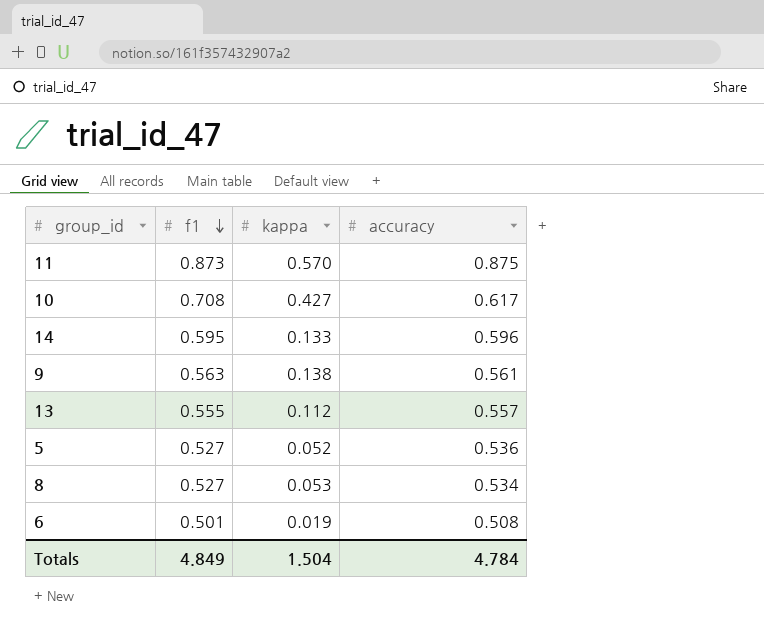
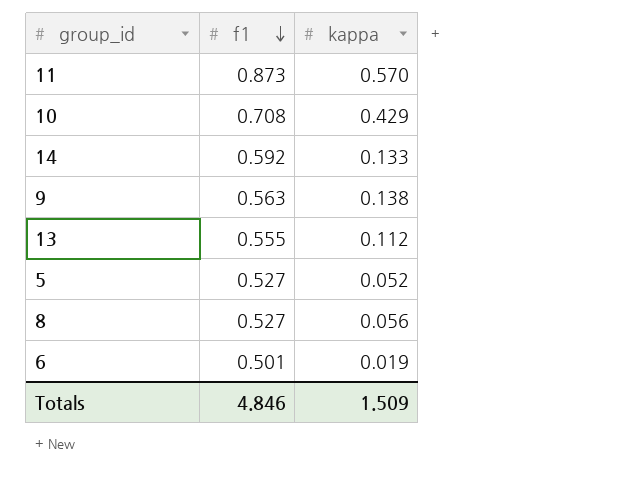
column accuracy | position: 4 -> none
10 | kappa: 0.427 -> 0.429
14 | f1: 0.595 -> 0.592
8 | kappa: 0.053 -> 0.056
Totals | f1: 4.849 -> 4.846
Totals | kappa: 1.504 -> 1.509

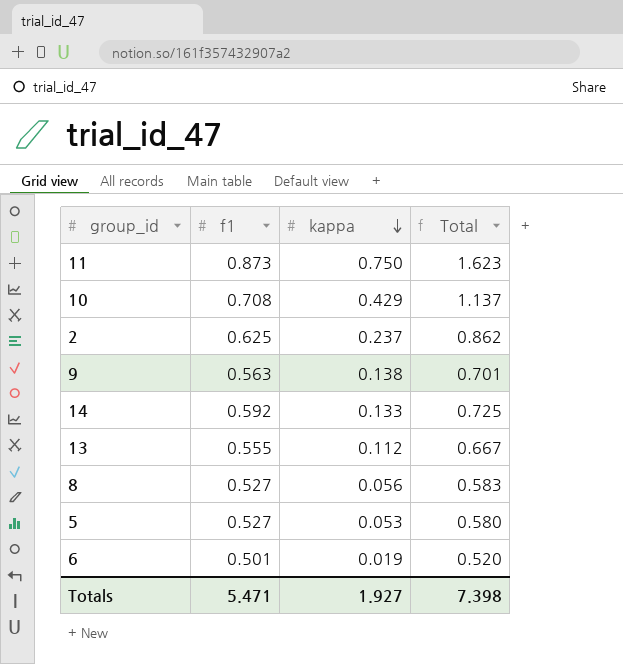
row order: f1 descending -> kappa descending
column Total | formula: none -> [f1] + [kappa]
11 | kappa: 0.570 -> 0.750
row 2: none -> 0.625 | 0.237 | 0.862
5 | kappa: 0.052 -> 0.053
Totals | f1: 4.846 -> 5.471
Totals | kappa: 1.509 -> 1.927

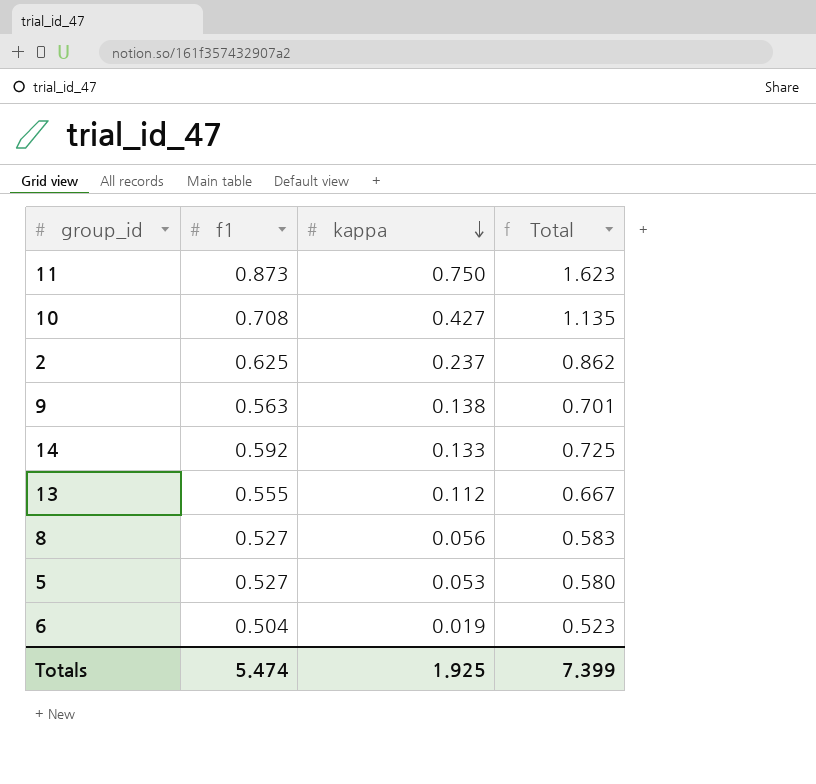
10 | kappa: 0.429 -> 0.427
10 | Total: 1.137 -> 1.135
6 | f1: 0.501 -> 0.504
6 | Total: 0.520 -> 0.523
Totals | f1: 5.471 -> 5.474
Totals | kappa: 1.927 -> 1.925
Totals | Total: 7.398 -> 7.399

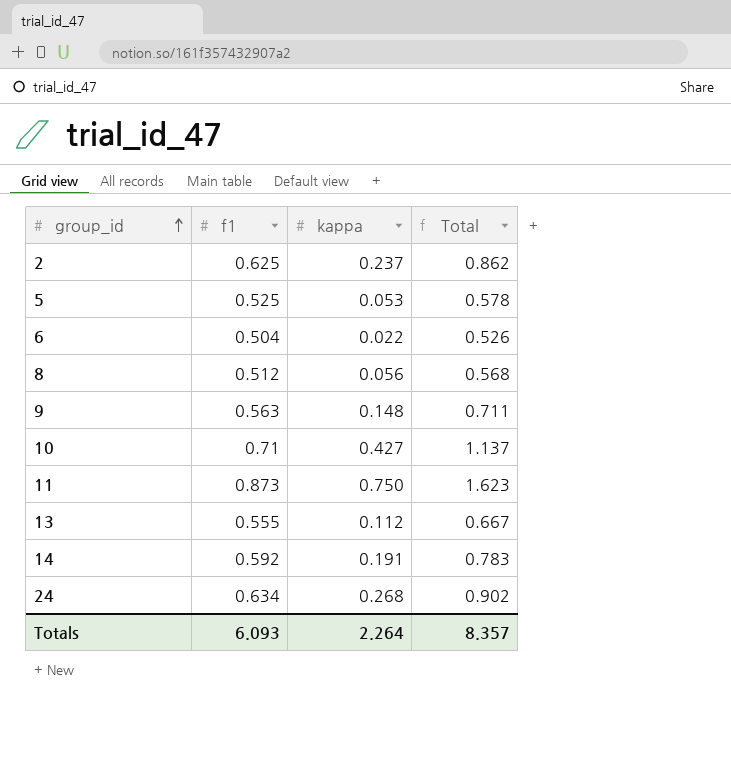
row order: kappa descending -> group_id ascending
5 | f1: 0.527 -> 0.525
5 | Total: 0.580 -> 0.578
6 | kappa: 0.019 -> 0.022
6 | Total: 0.523 -> 0.526
8 | f1: 0.527 -> 0.512
8 | Total: 0.583 -> 0.568
9 | kappa: 0.138 -> 0.148
9 | Total: 0.701 -> 0.711
10 | f1: 0.708 -> 0.71
10 | Total: 1.135 -> 1.137
14 | kappa: 0.133 -> 0.191
14 | Total: 0.725 -> 0.783
row 24: none -> 0.634 | 0.268 | 0.902
Totals | f1: 5.474 -> 6.093
Totals | kappa: 1.925 -> 2.264
Totals | Total: 7.399 -> 8.357

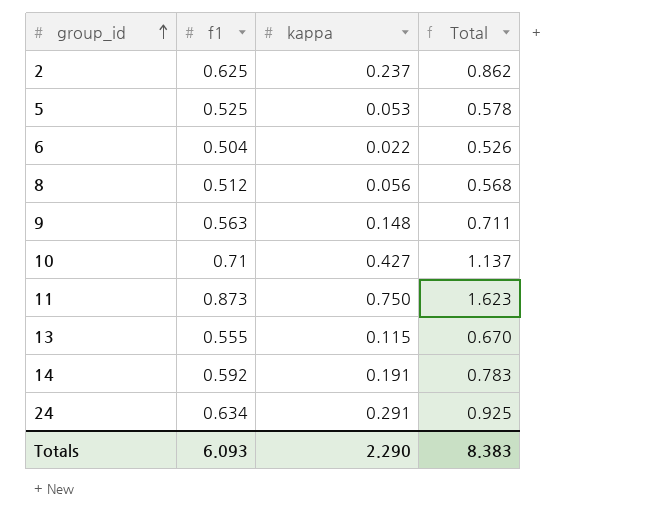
13 | kappa: 0.112 -> 0.115
13 | Total: 0.667 -> 0.670
24 | kappa: 0.268 -> 0.291
24 | Total: 0.902 -> 0.925
Totals | kappa: 2.264 -> 2.290
Totals | Total: 8.357 -> 8.383

